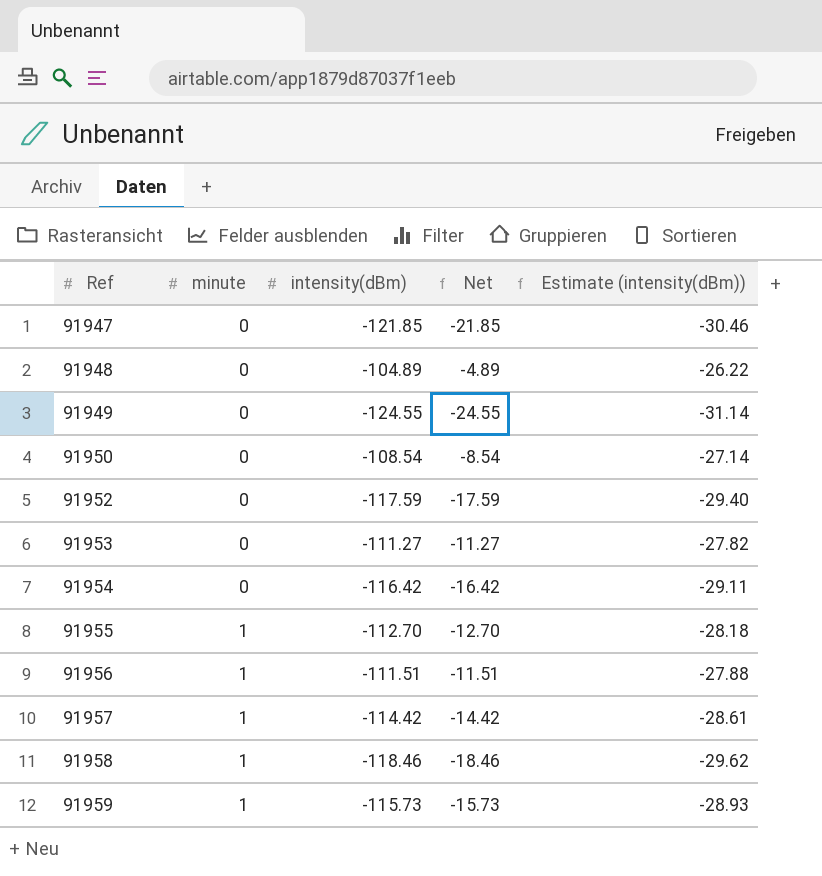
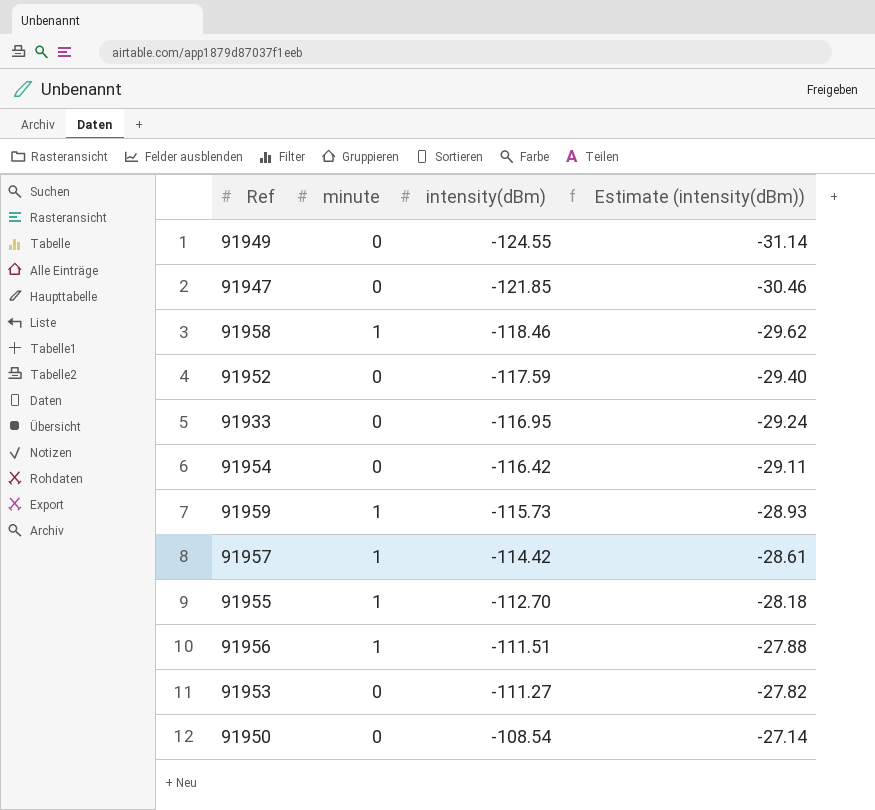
row order: Ref ascending -> intensity(dBm) ascending
column Net | formula: [intensity(dBm)] + 100 -> none
row 91948: 0 | -104.89 | -4.89 | -26.22 -> none
row 91933: none -> 0 | -116.95 | -29.24

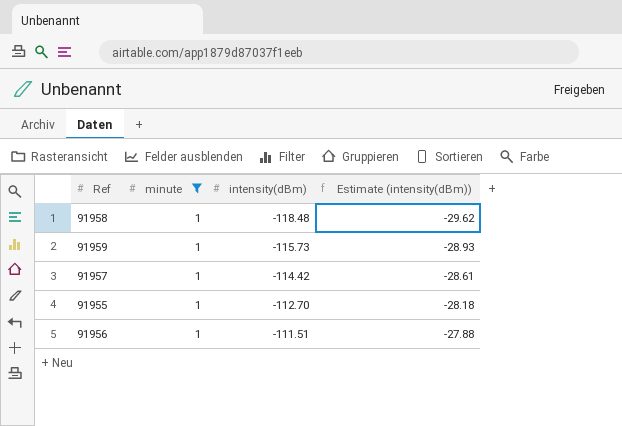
filter: none -> minute = 1
91958 | intensity(dBm): -118.46 -> -118.48

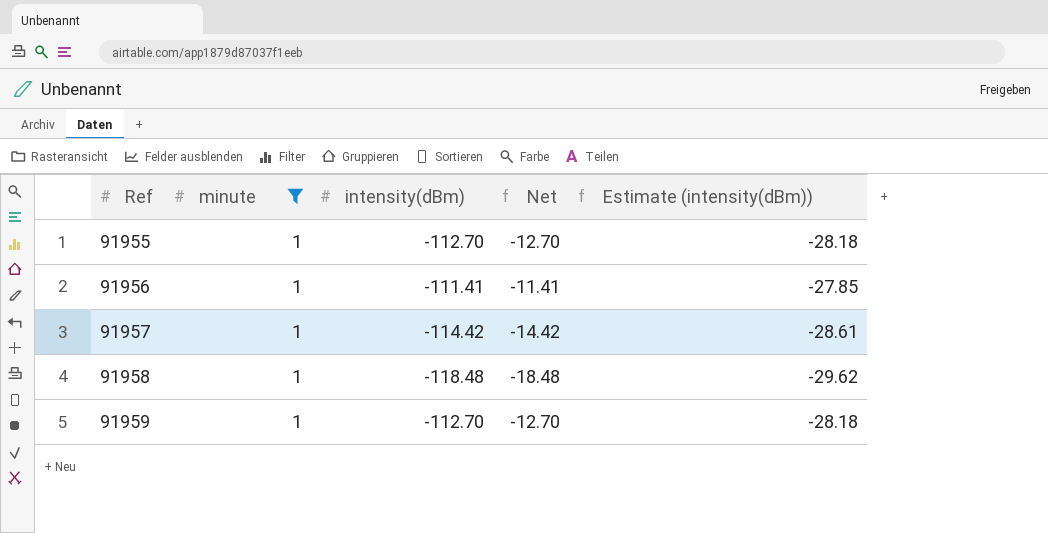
row order: intensity(dBm) ascending -> Ref ascending
column Net | formula: none -> [intensity(dBm)] + 100
91956 | intensity(dBm): -111.51 -> -111.41
91956 | Estimate (intensity(dBm)): -27.88 -> -27.85
91959 | intensity(dBm): -115.73 -> -112.70
91959 | Estimate (intensity(dBm)): -28.93 -> -28.18

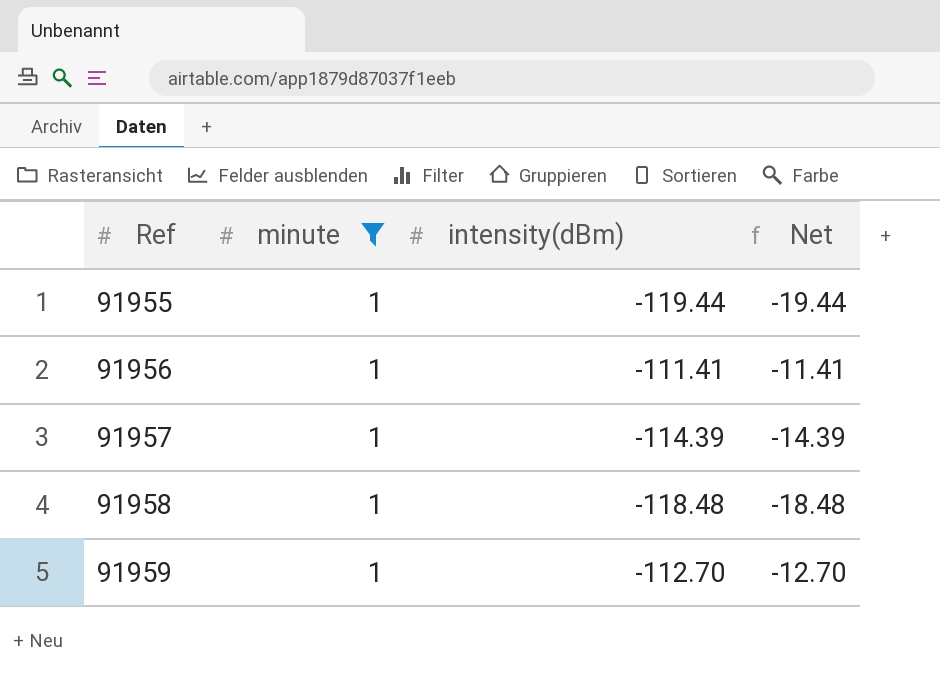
column Estimate (intensity(dBm)) | formula: [intensity(dBm)] * 0.25 -> none
91955 | intensity(dBm): -112.70 -> -119.44
91955 | Net: -12.70 -> -19.44
91957 | intensity(dBm): -114.42 -> -114.39
91957 | Net: -14.42 -> -14.39

